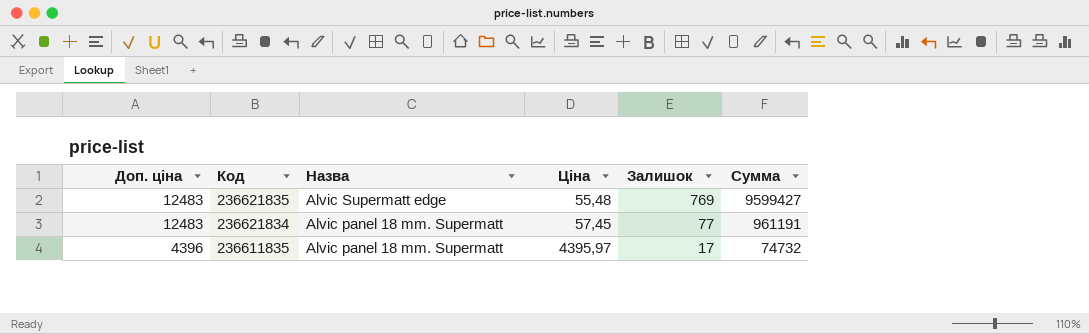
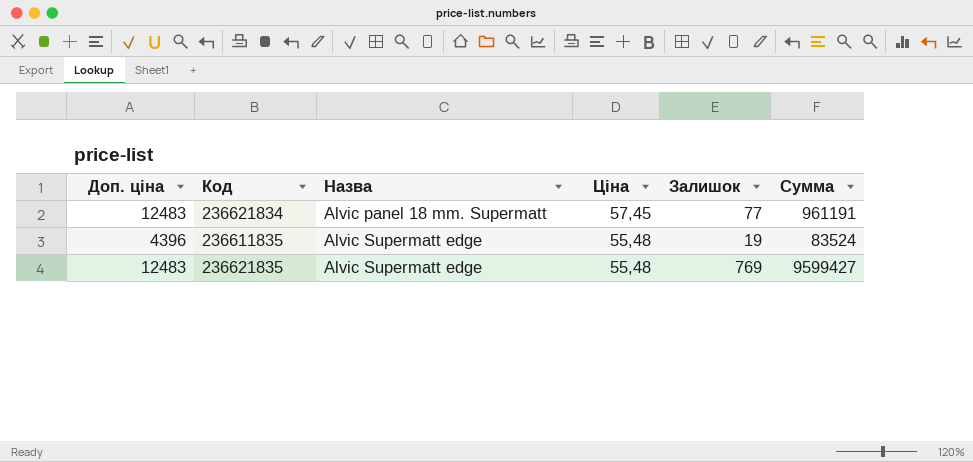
row order: Доп. ціна descending -> Назва ascending
236611835 | Назва: Alvic panel 18 mm. Supermatt -> Alvic Supermatt edge
236611835 | Ціна: 4395,97 -> 55,48
236611835 | Залишок: 17 -> 19
236611835 | Сумма: 74732 -> 83524

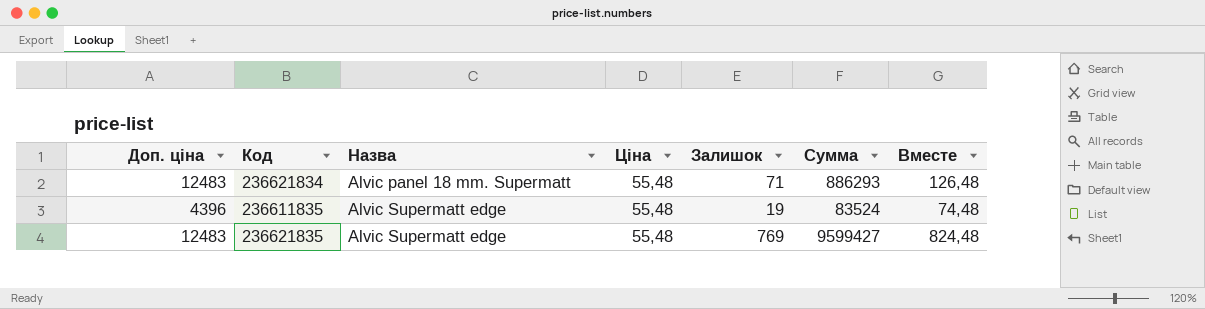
column Вместе | formula: none -> [Ціна] + [Залишок]
236621834 | Ціна: 57,45 -> 55,48
236621834 | Залишок: 77 -> 71
236621834 | Сумма: 961191 -> 886293

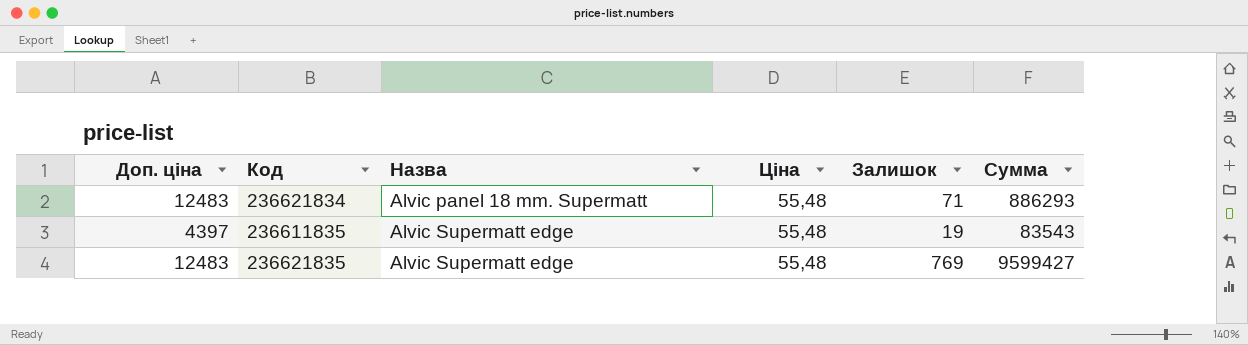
column Вместе | formula: [Ціна] + [Залишок] -> none
236611835 | Доп. ціна: 4396 -> 4397
236611835 | Сумма: 83524 -> 83543

